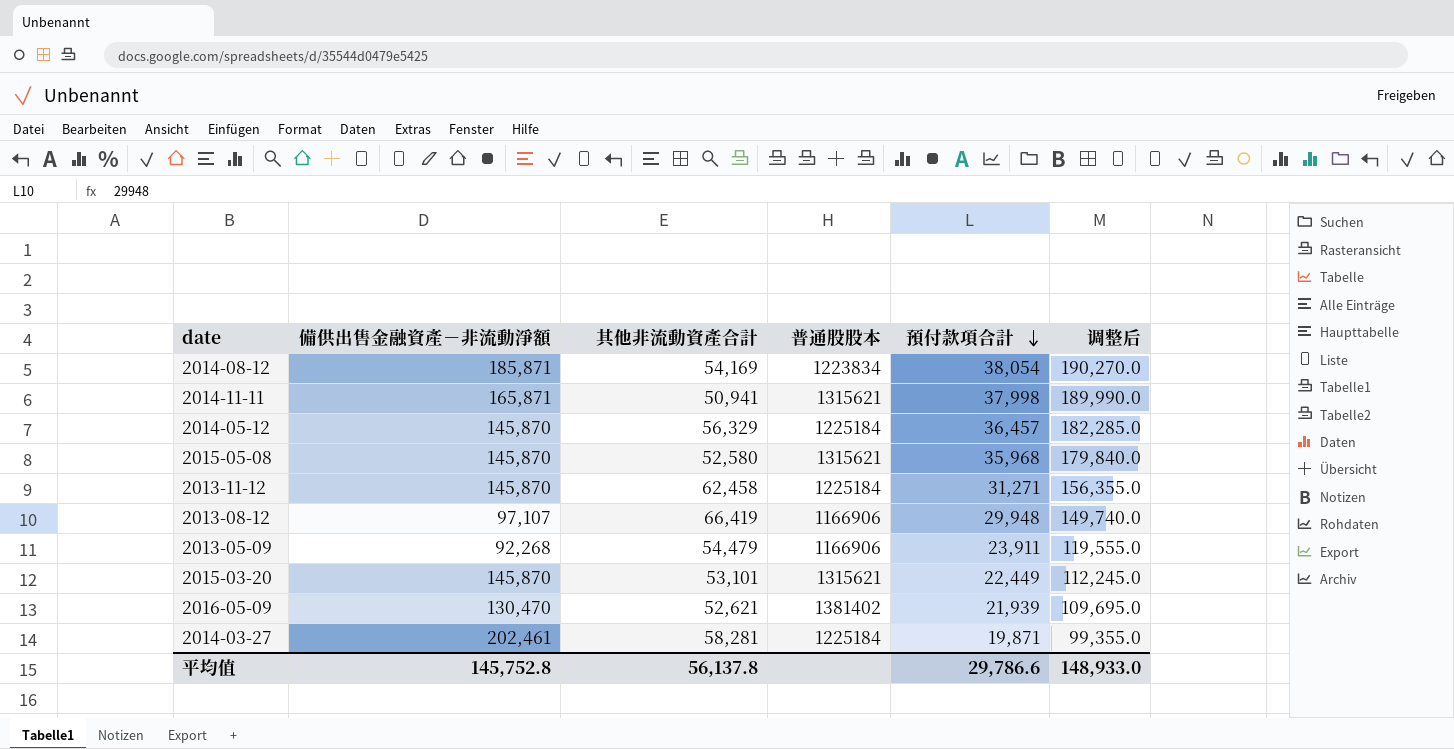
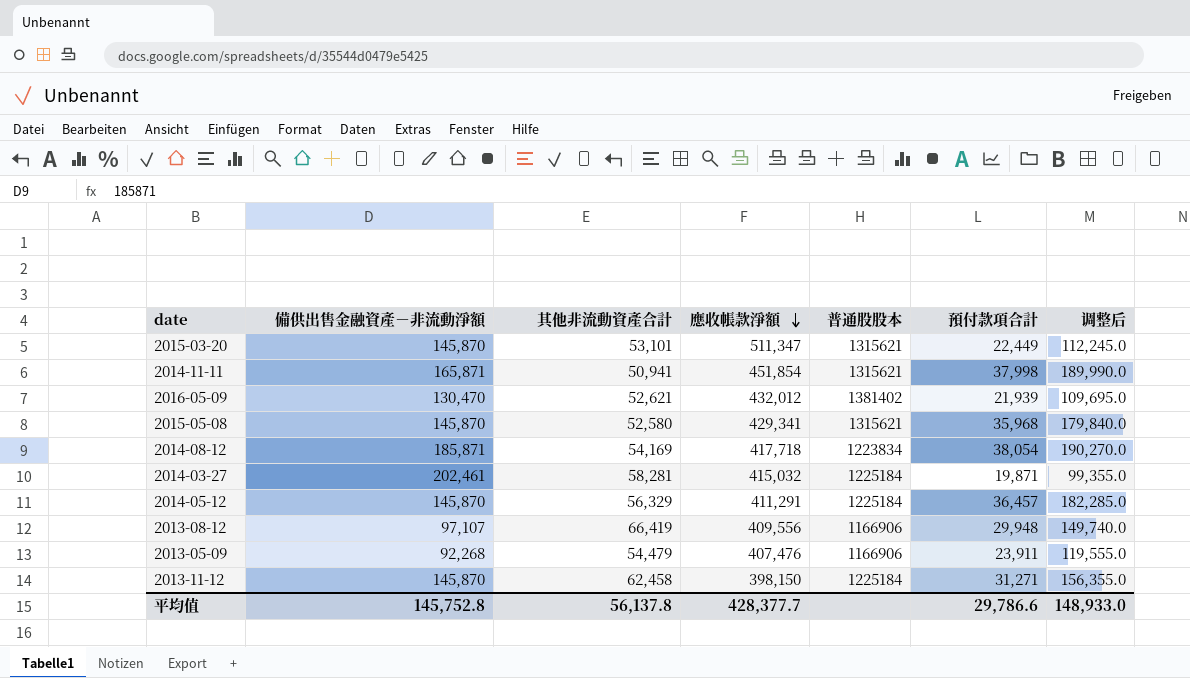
row order: 預付款項合計 descending -> 應收帳款淨額 descending
column 應收帳款淨額 | position: none -> 4

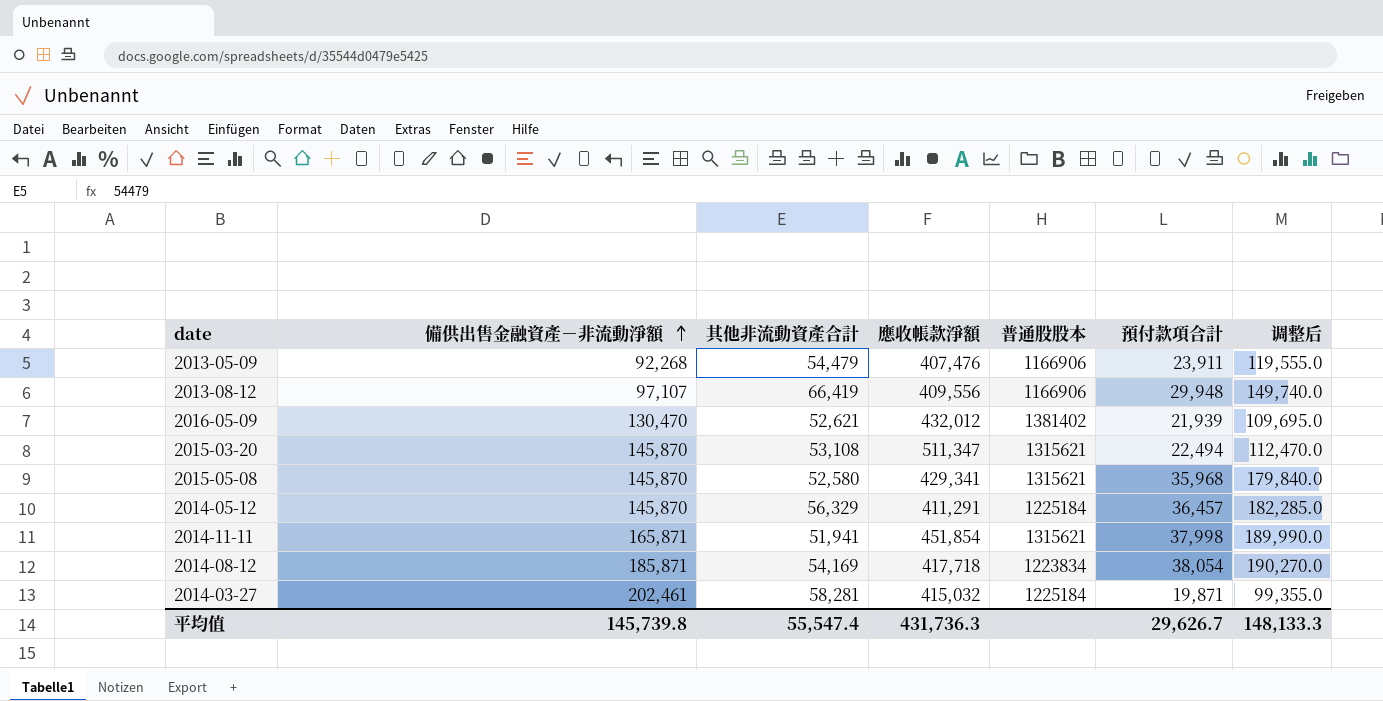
row order: 應收帳款淨額 descending -> 備供出售金融資產－非流動淨額 ascending
row 2013-11-12: 145,870 | 62,458 | 398,150 | 1225184 | 31,271 | 156,355.0 -> none
2015-03-20 | 其他非流動資產合計: 53,101 -> 53,108
2015-03-20 | 預付款項合計: 22,449 -> 22,494
2015-03-20 | 调整后: 112,245.0 -> 112,470.0
2014-11-11 | 其他非流動資產合計: 50,941 -> 51,941
平均值 | 備供出售金融資產－非流動淨額: 145,752.8 -> 145,739.8
平均值 | 其他非流動資產合計: 56,137.8 -> 55,547.4
平均值 | 應收帳款淨額: 428,377.7 -> 431,736.3
平均值 | 預付款項合計: 29,786.6 -> 29,626.7
平均值 | 调整后: 148,933.0 -> 148,133.3

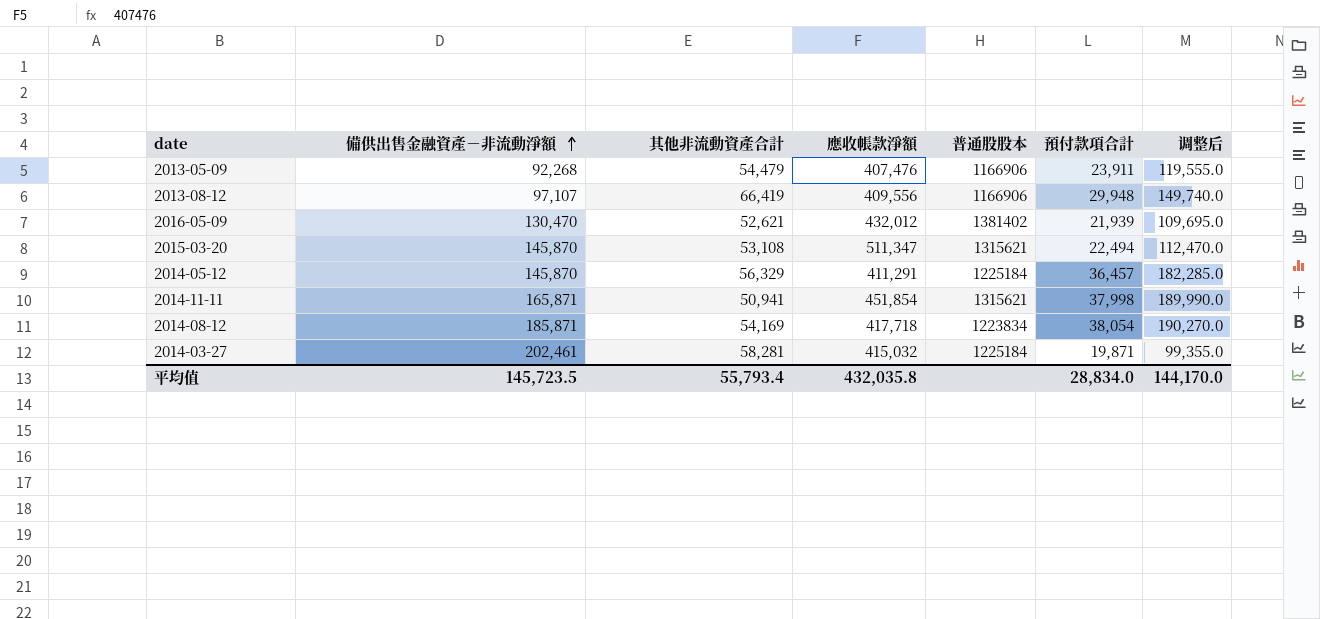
row 2015-05-08: 145,870 | 52,580 | 429,341 | 1315621 | 35,968 | 179,840.0 -> none
2014-11-11 | 其他非流動資產合計: 51,941 -> 50,941
平均值 | 備供出售金融資產－非流動淨額: 145,739.8 -> 145,723.5
平均值 | 其他非流動資產合計: 55,547.4 -> 55,793.4
平均值 | 應收帳款淨額: 431,736.3 -> 432,035.8
平均值 | 預付款項合計: 29,626.7 -> 28,834.0
平均值 | 调整后: 148,133.3 -> 144,170.0

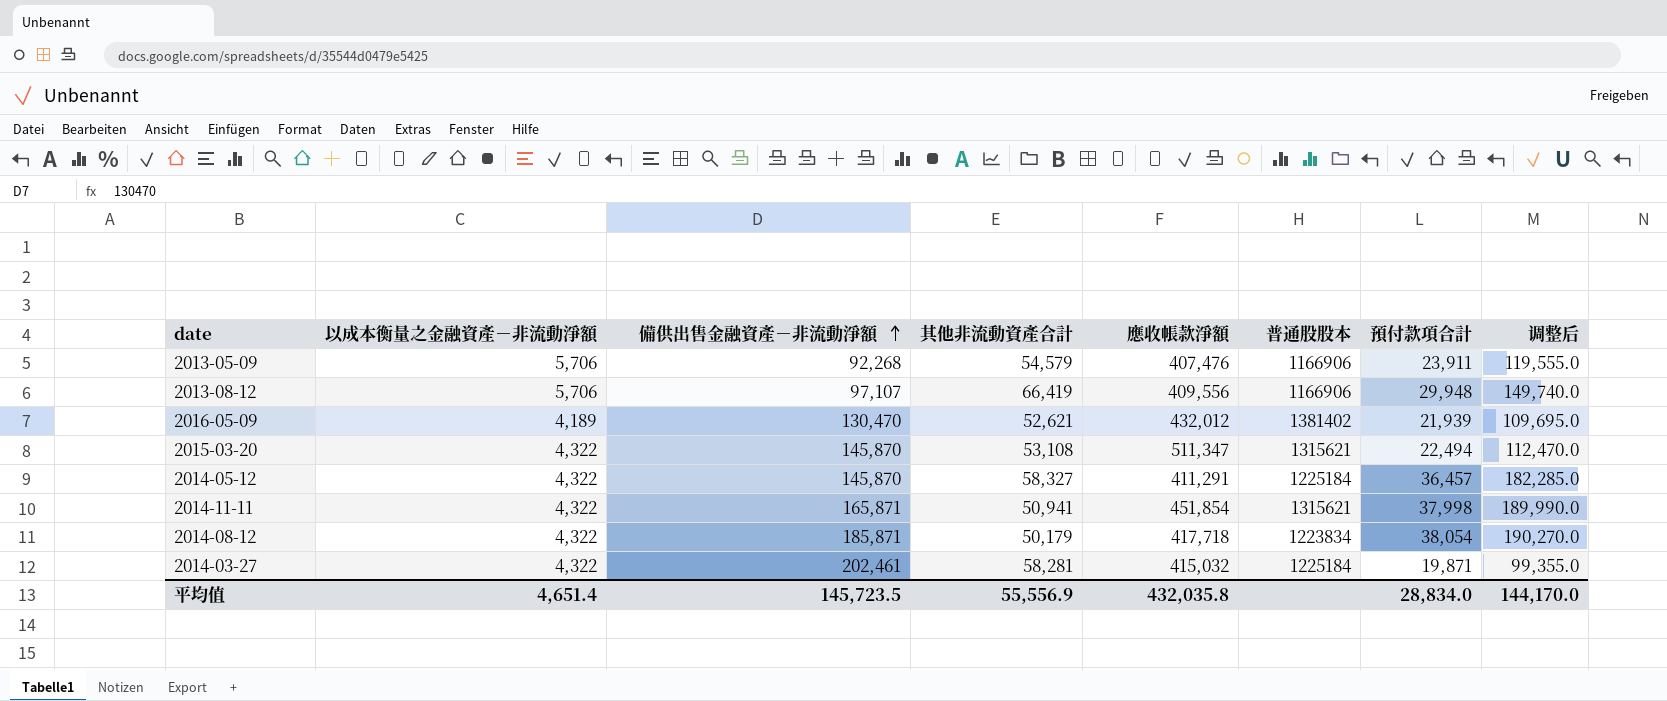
column 以成本衡量之金融資產－非流動淨額 | position: none -> 2
2013-05-09 | 其他非流動資產合計: 54,479 -> 54,579
2014-05-12 | 其他非流動資產合計: 56,329 -> 58,327
2014-08-12 | 其他非流動資產合計: 54,169 -> 50,179
平均值 | 其他非流動資產合計: 55,793.4 -> 55,556.9

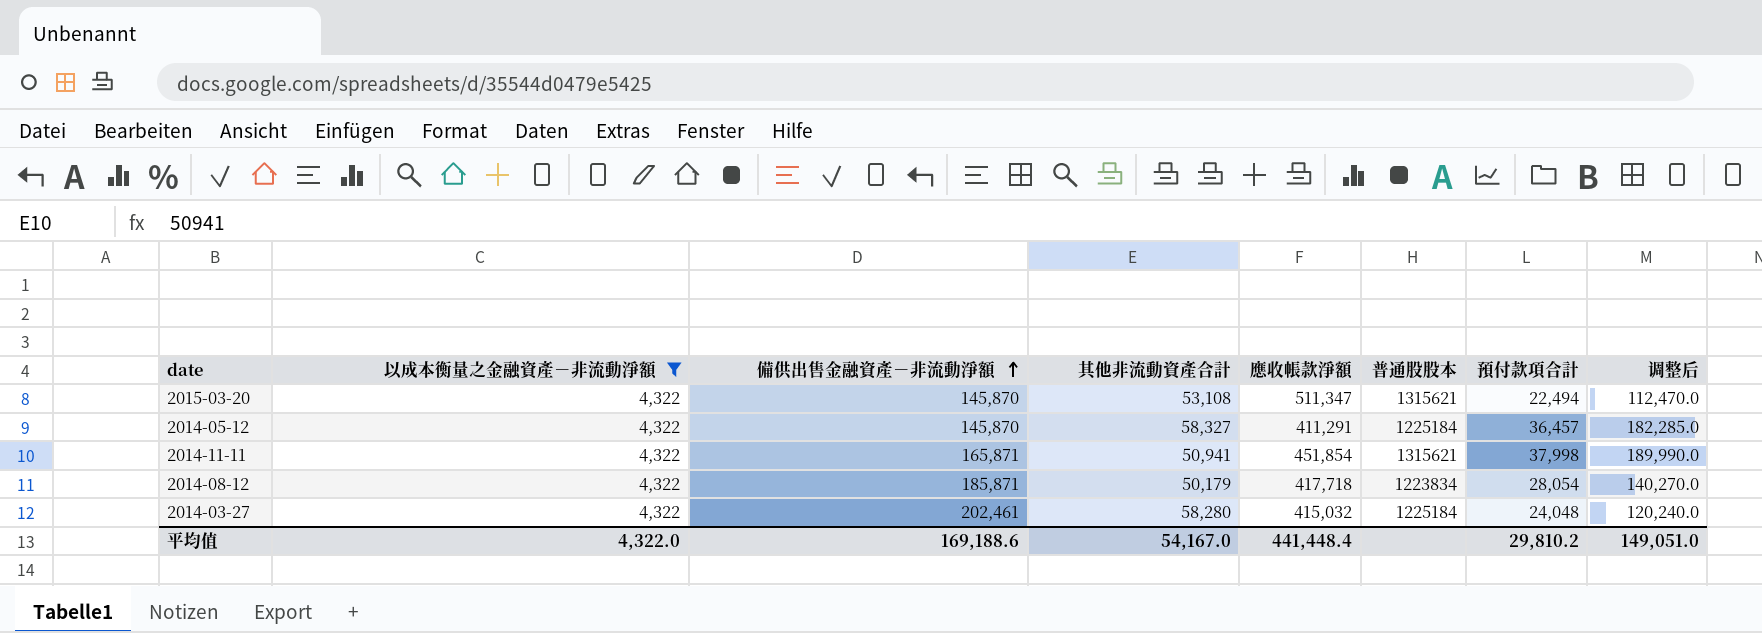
filter: none -> 以成本衡量之金融資產－非流動淨額 = 4,322
2014-08-12 | 預付款項合計: 38,054 -> 28,054
2014-08-12 | 调整后: 190,270.0 -> 140,270.0
2014-03-27 | 其他非流動資產合計: 58,281 -> 58,280
2014-03-27 | 預付款項合計: 19,871 -> 24,048
2014-03-27 | 调整后: 99,355.0 -> 120,240.0
平均值 | 以成本衡量之金融資產－非流動淨額: 4,651.4 -> 4,322.0
平均值 | 備供出售金融資產－非流動淨額: 145,723.5 -> 169,188.6
平均值 | 其他非流動資產合計: 55,556.9 -> 54,167.0
平均值 | 應收帳款淨額: 432,035.8 -> 441,448.4
平均值 | 預付款項合計: 28,834.0 -> 29,810.2
平均值 | 调整后: 144,170.0 -> 149,051.0

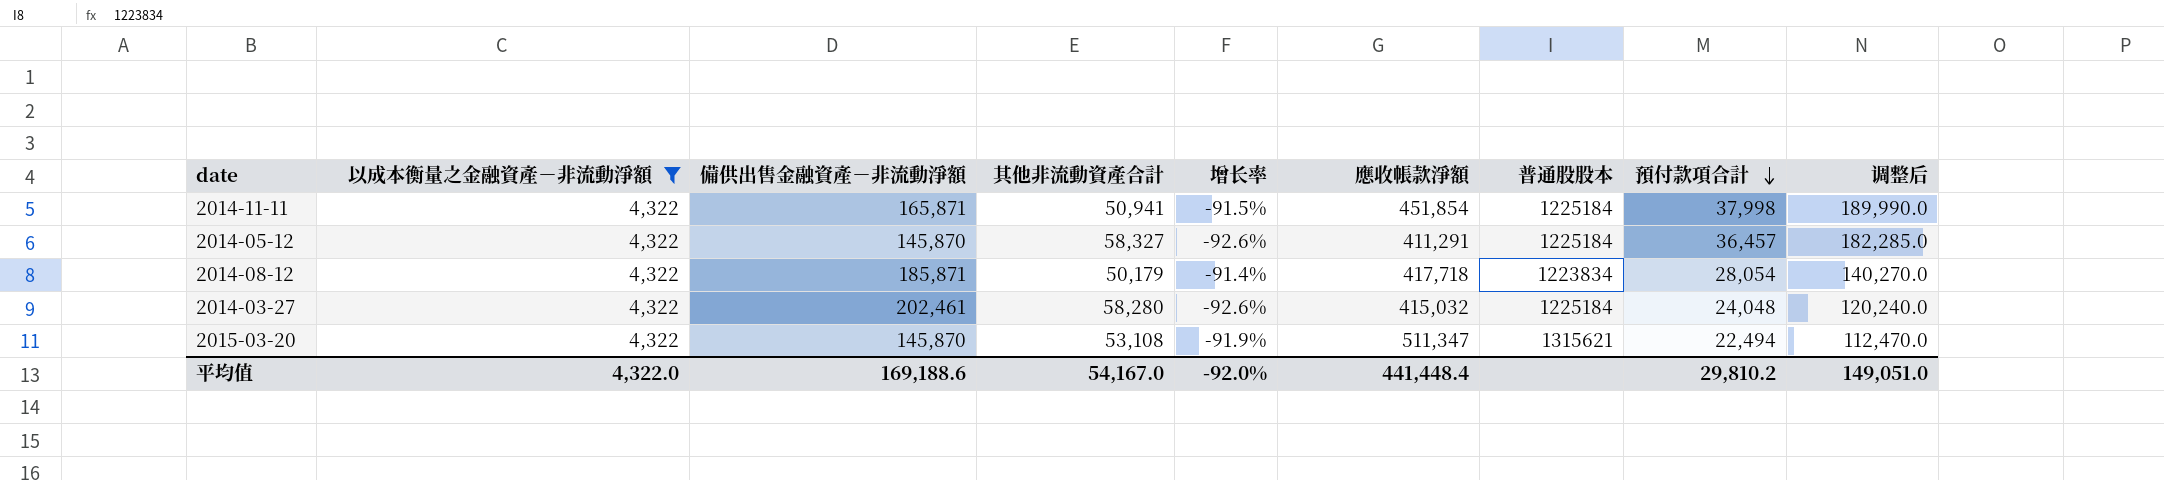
row order: 備供出售金融資產－非流動淨額 ascending -> 預付款項合計 descending
column 增长率 | formula: none -> ([以成本衡量之金融資產－非流動淨額] - [其他非流動資產合計]) / [其他非流動資產合計]
2014-11-11 | 普通股股本: 1315621 -> 1225184

